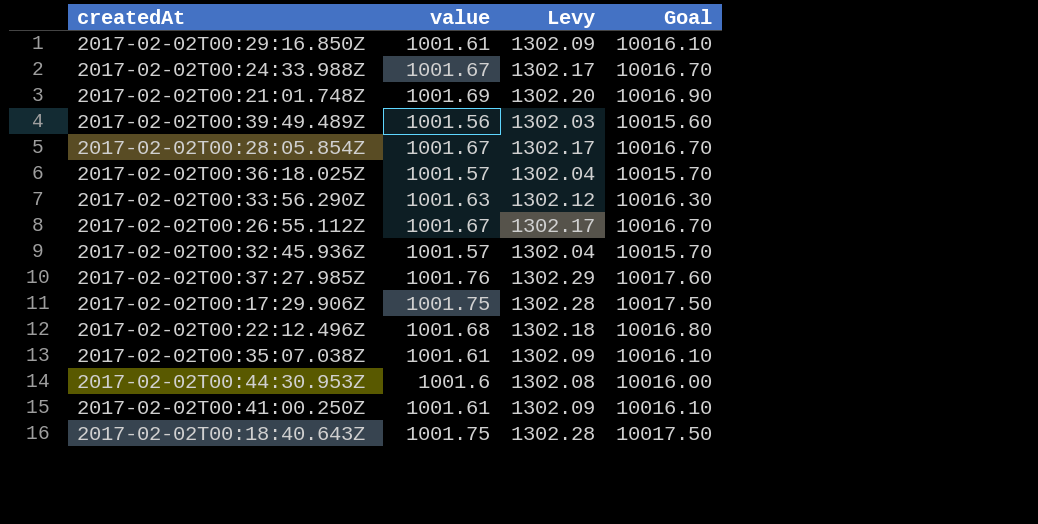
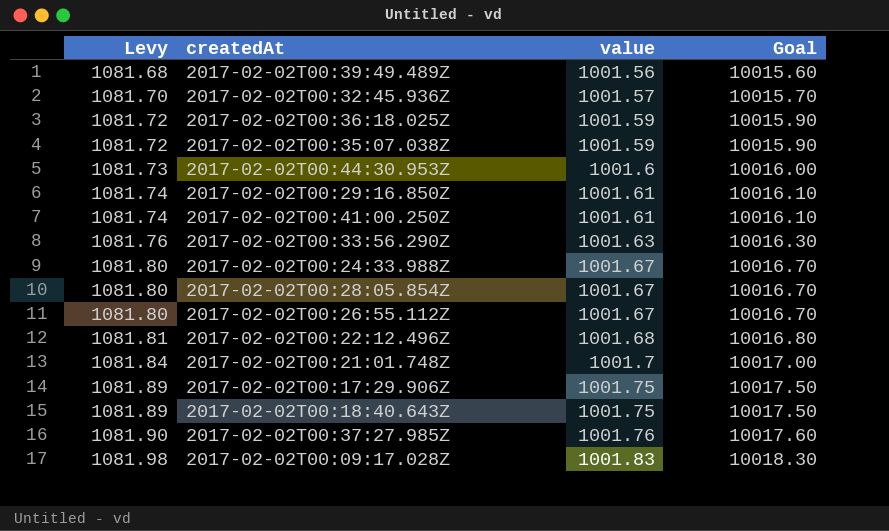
row order: none -> Levy ascending
column Levy | formula: [value] * 1.3 -> [value] * 1.08
column Levy | position: 3 -> 1
2017-02-02T00:36:18.025Z | value: 1001.57 -> 1001.59
2017-02-02T00:36:18.025Z | Goal: 10015.70 -> 10015.90
2017-02-02T00:35:07.038Z | value: 1001.61 -> 1001.59
2017-02-02T00:35:07.038Z | Goal: 10016.10 -> 10015.90
2017-02-02T00:21:01.748Z | value: 1001.69 -> 1001.7
2017-02-02T00:21:01.748Z | Goal: 10016.90 -> 10017.00
row 2017-02-02T00:09:17.028Z: none -> 1081.98 | 1001.83 | 10018.30

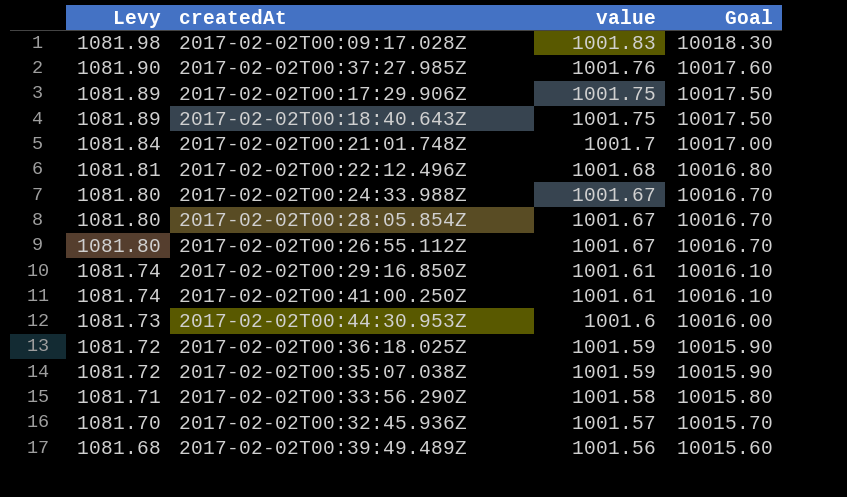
row order: Levy ascending -> Levy descending
2017-02-02T00:33:56.290Z | Levy: 1081.76 -> 1081.71
2017-02-02T00:33:56.290Z | value: 1001.63 -> 1001.58
2017-02-02T00:33:56.290Z | Goal: 10016.30 -> 10015.80

